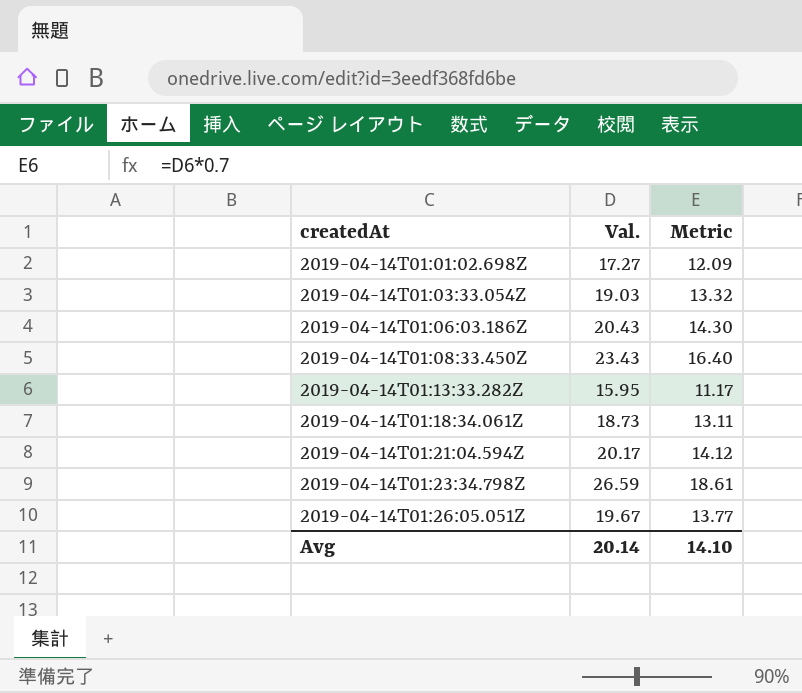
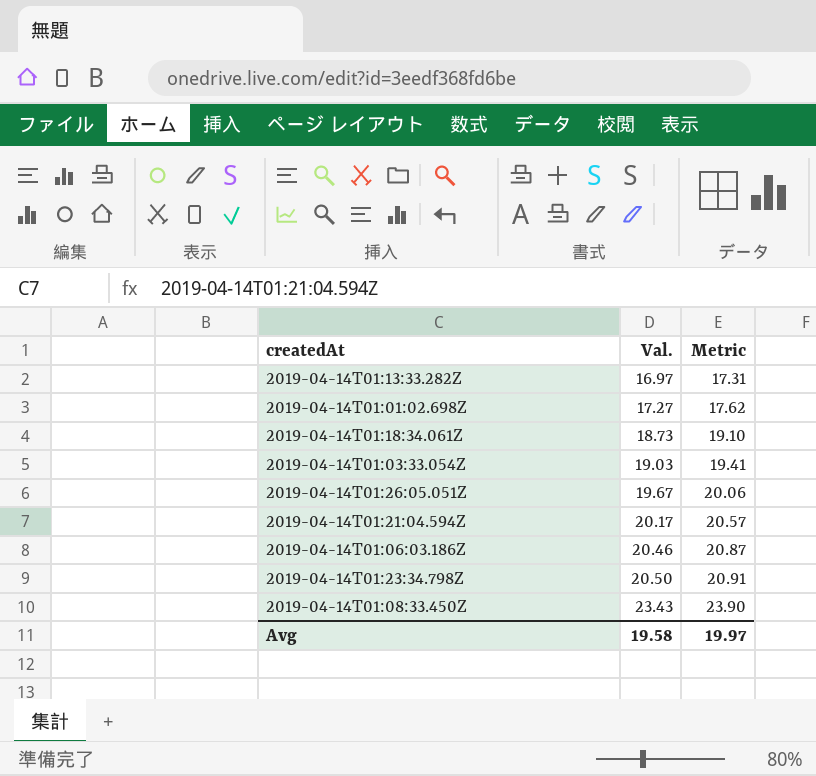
row order: createdAt ascending -> Val. ascending
column Metric | formula: [Val.] * 0.7 -> [Val.] * 1.02
2019-04-14T01:13:33.282Z | Val.: 15.95 -> 16.97
2019-04-14T01:06:03.186Z | Val.: 20.43 -> 20.46
2019-04-14T01:23:34.798Z | Val.: 26.59 -> 20.50
Avg | Val.: 20.14 -> 19.58
Avg | Metric: 14.10 -> 19.97

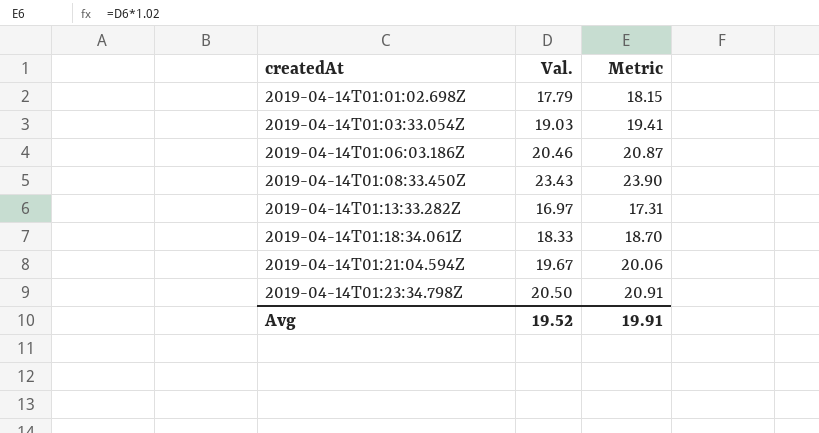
row order: Val. ascending -> createdAt ascending
row 2019-04-14T01:26:05.051Z: 19.67 | 20.06 -> none
2019-04-14T01:01:02.698Z | Val.: 17.27 -> 17.79
2019-04-14T01:01:02.698Z | Metric: 17.62 -> 18.15
2019-04-14T01:18:34.061Z | Val.: 18.73 -> 18.33
2019-04-14T01:18:34.061Z | Metric: 19.10 -> 18.70
2019-04-14T01:21:04.594Z | Val.: 20.17 -> 19.67
2019-04-14T01:21:04.594Z | Metric: 20.57 -> 20.06
Avg | Val.: 19.58 -> 19.52
Avg | Metric: 19.97 -> 19.91

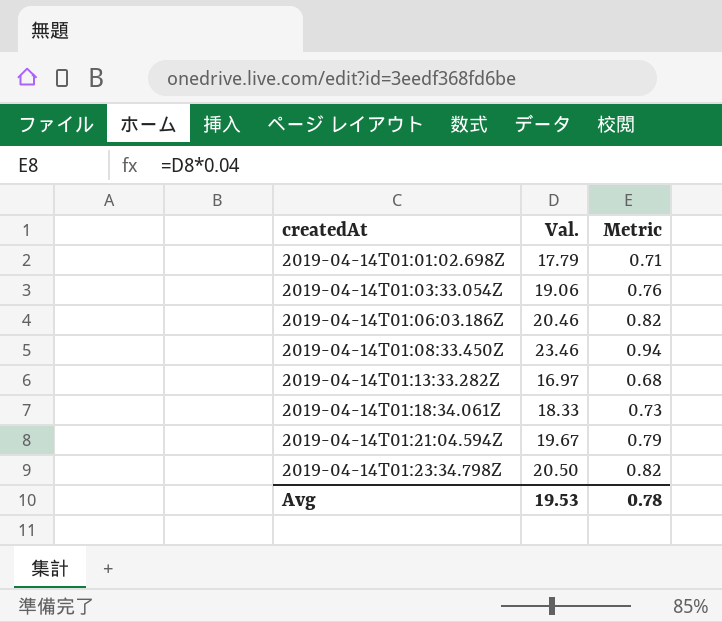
column Metric | formula: [Val.] * 1.02 -> [Val.] * 0.04
2019-04-14T01:03:33.054Z | Val.: 19.03 -> 19.06
2019-04-14T01:08:33.450Z | Val.: 23.43 -> 23.46
Avg | Val.: 19.52 -> 19.53
Avg | Metric: 19.91 -> 0.78

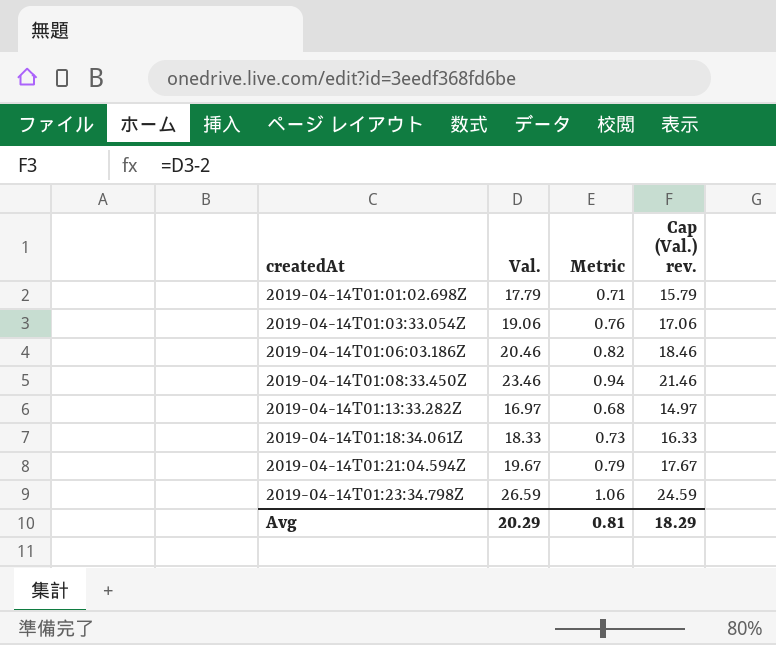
column Cap (Val.) rev. | formula: none -> [Val.] - 2
2019-04-14T01:23:34.798Z | Val.: 20.50 -> 26.59
2019-04-14T01:23:34.798Z | Metric: 0.82 -> 1.06
Avg | Val.: 19.53 -> 20.29
Avg | Metric: 0.78 -> 0.81

